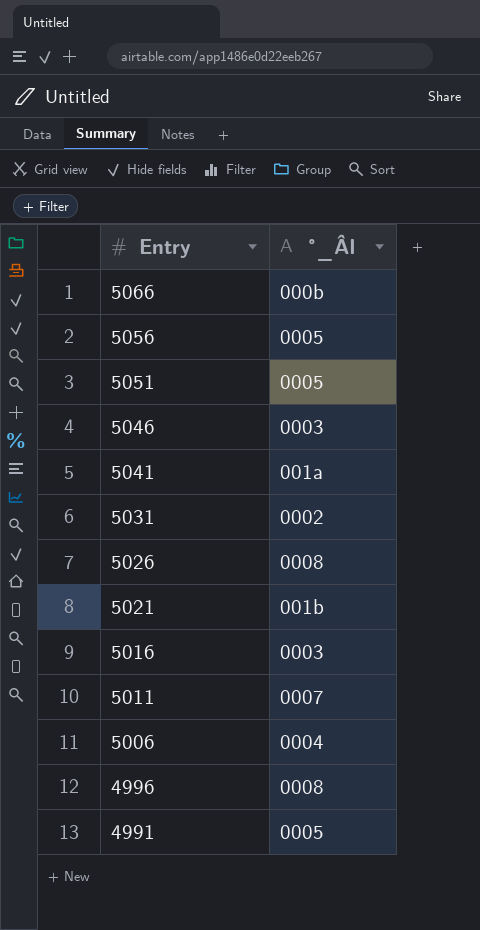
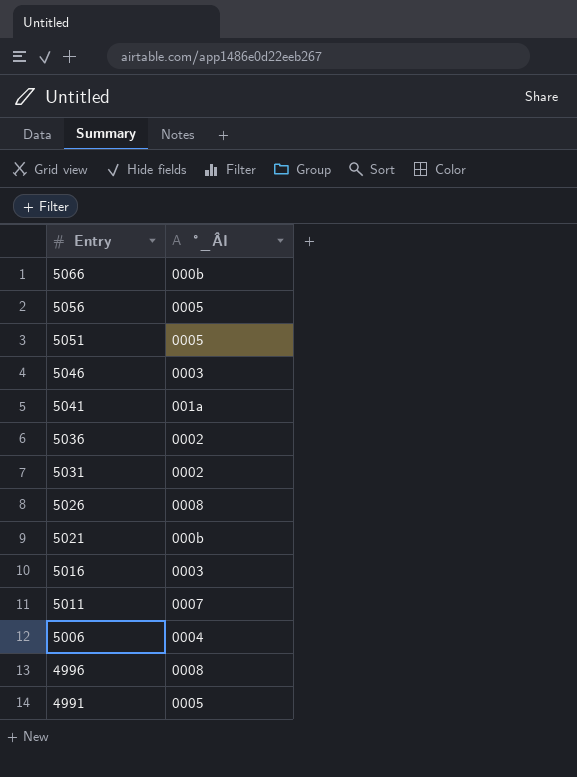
row 5036: none -> 0002
5021 | °_ÂI: 001b -> 000b

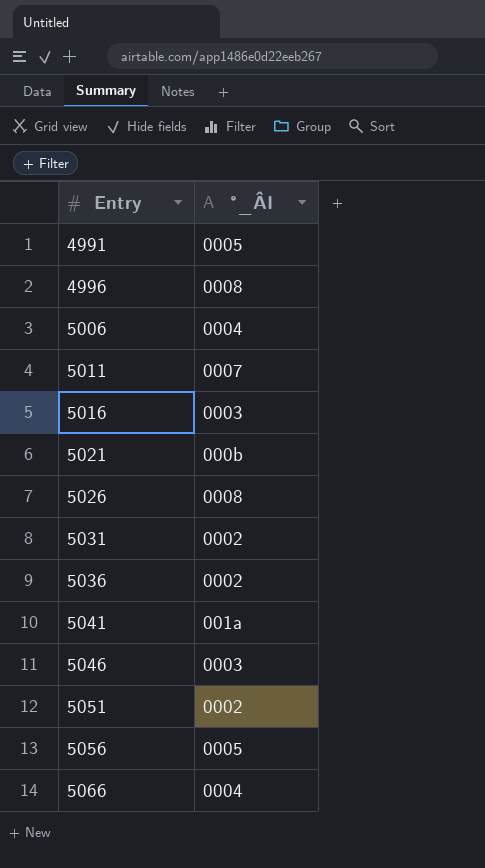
row order: Entry descending -> Entry ascending
5051 | °_ÂI: 0005 -> 0002
5066 | °_ÂI: 000b -> 0004

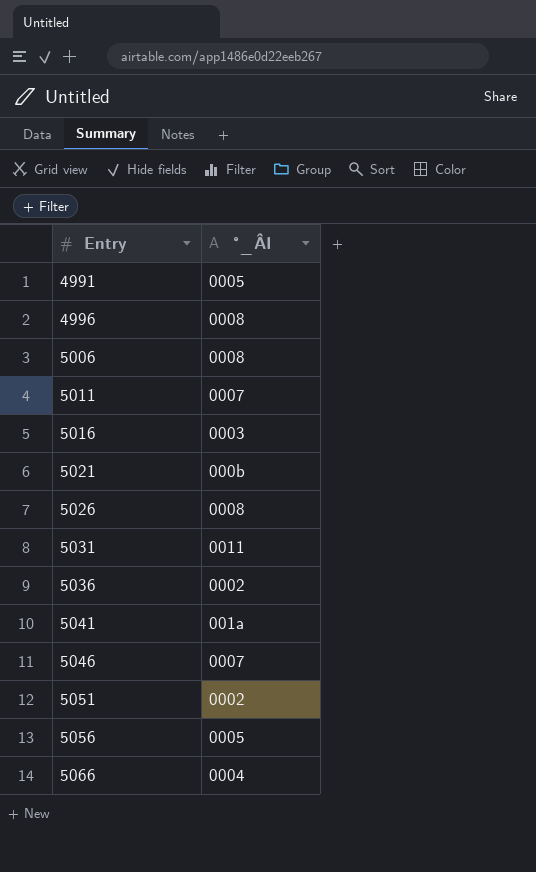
5006 | °_ÂI: 0004 -> 0008
5031 | °_ÂI: 0002 -> 0011
5046 | °_ÂI: 0003 -> 0007

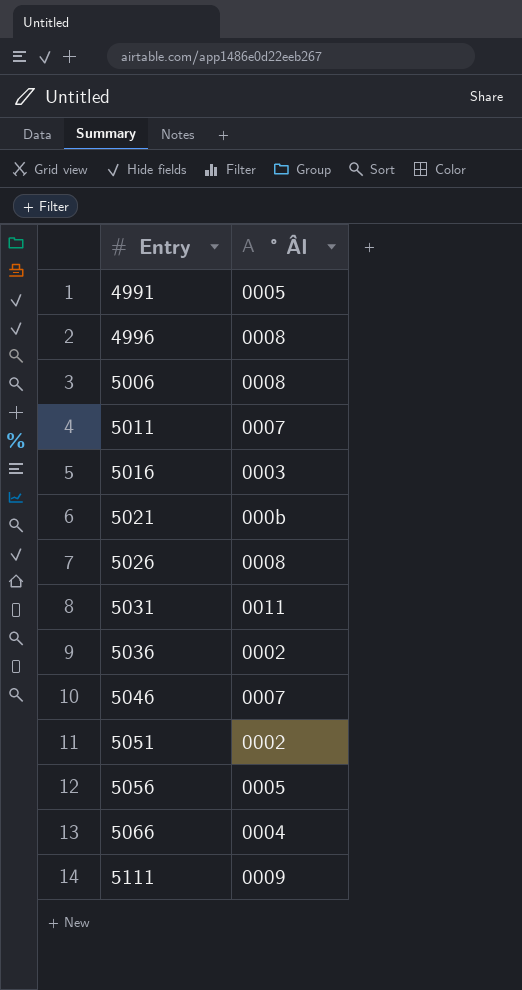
column name: °_ÂI -> ° ÂI
row 5041: 001a -> none
row 5111: none -> 0009

